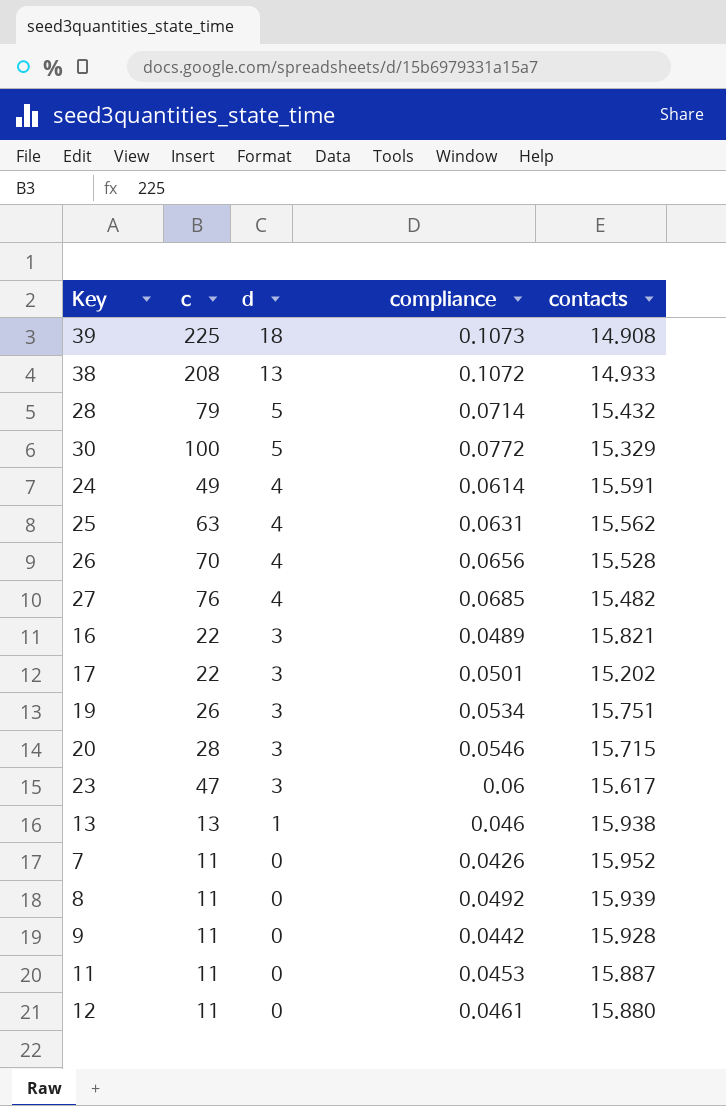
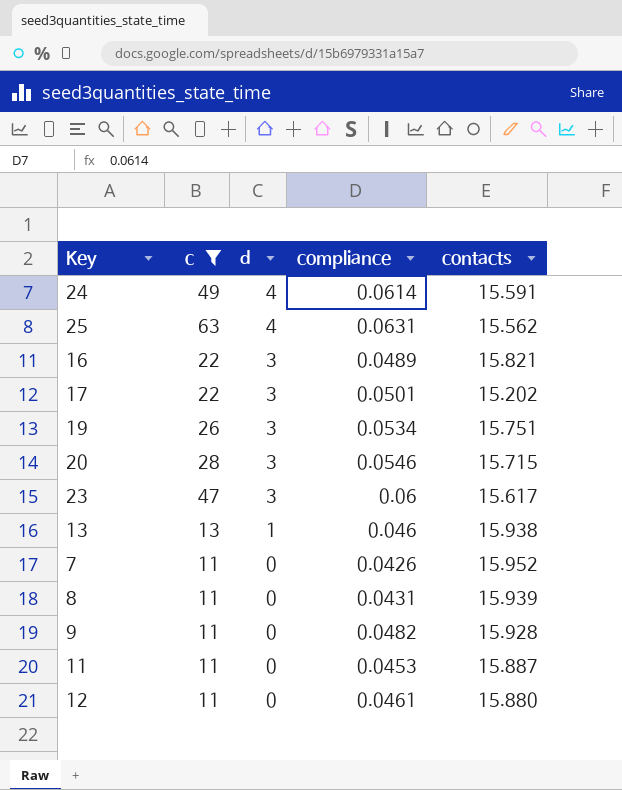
filter: none -> c <= 63
8 | compliance: 0.0492 -> 0.0431
9 | compliance: 0.0442 -> 0.0482

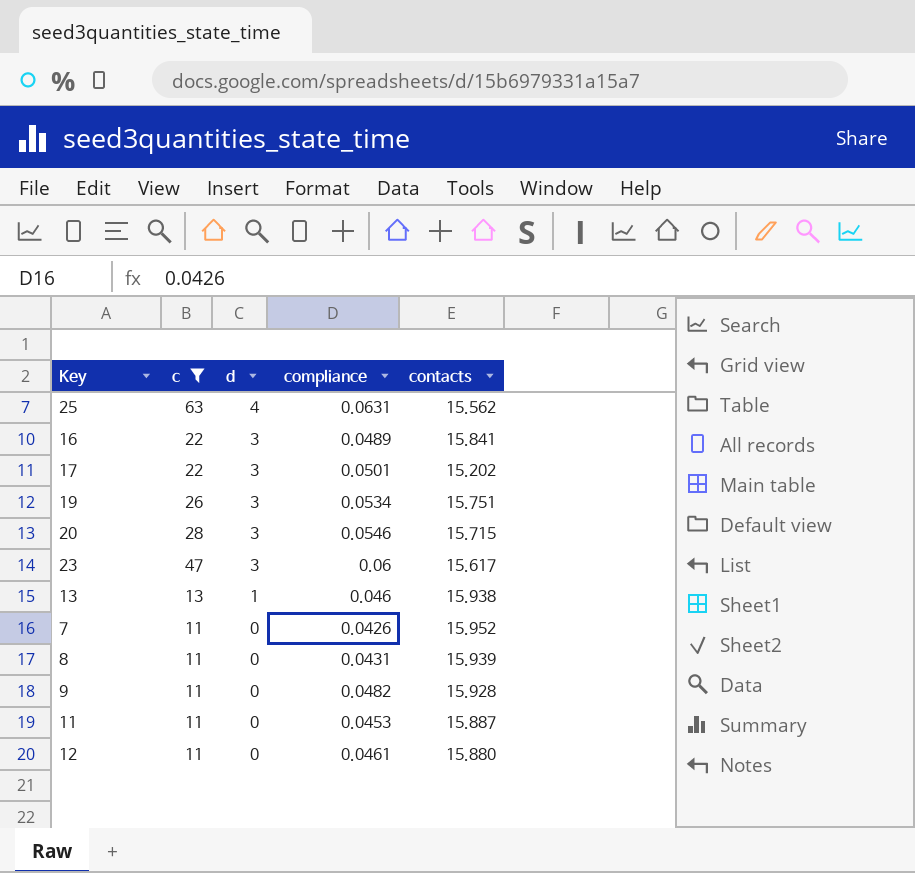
row 24: 49 | 4 | 0.0614 | 15.591 -> none
16 | contacts: 15.821 -> 15.841

